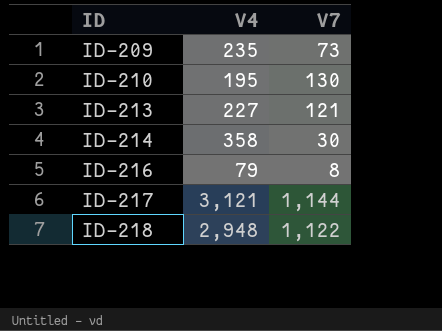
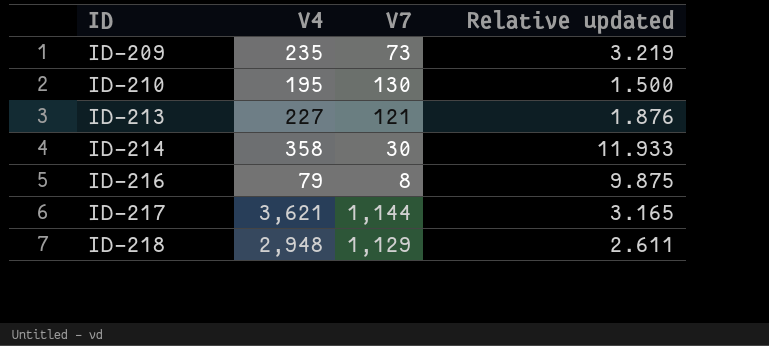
column Relative updated | formula: none -> [V4] / [V7]
ID-217 | V4: 3,121 -> 3,621
ID-218 | V7: 1,122 -> 1,129

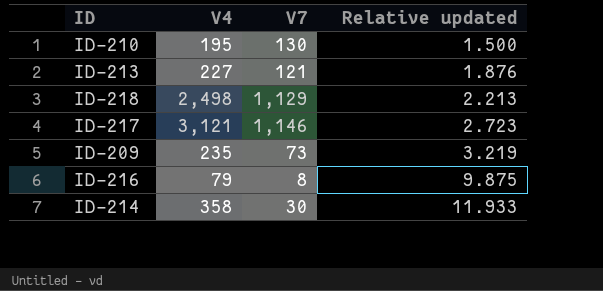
row order: ID ascending -> Relative updated ascending
ID-218 | V4: 2,948 -> 2,498
ID-218 | Relative updated: 2.611 -> 2.213
ID-217 | V4: 3,621 -> 3,121
ID-217 | V7: 1,144 -> 1,146
ID-217 | Relative updated: 3.165 -> 2.723

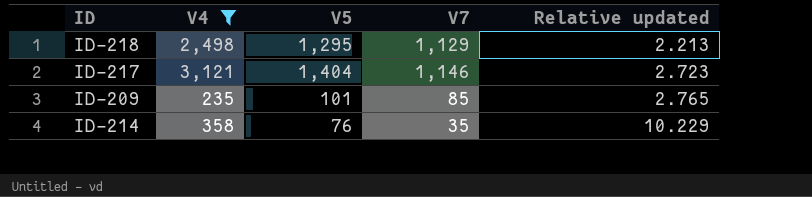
filter: none -> V4 >= 235
column V5 | position: none -> 3
ID-209 | V7: 73 -> 85
ID-209 | Relative updated: 3.219 -> 2.765
ID-214 | V7: 30 -> 35
ID-214 | Relative updated: 11.933 -> 10.229

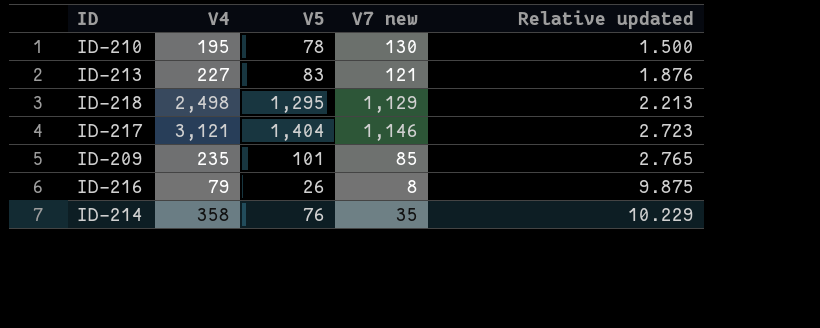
filter: V4 >= 235 -> none
column name: V7 -> V7 new

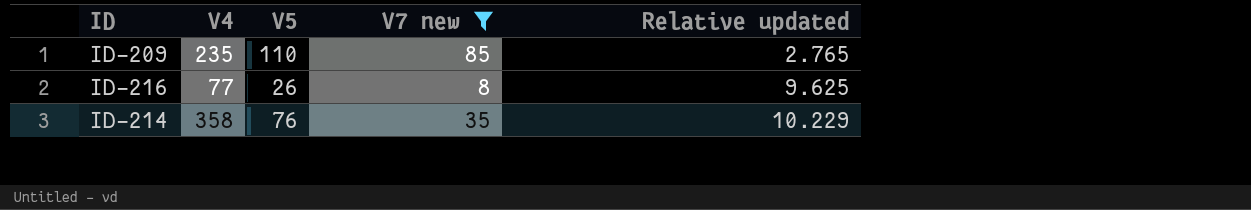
filter: none -> V7 new <= 85
ID-209 | V5: 101 -> 110
ID-216 | V4: 79 -> 77
ID-216 | Relative updated: 9.875 -> 9.625

